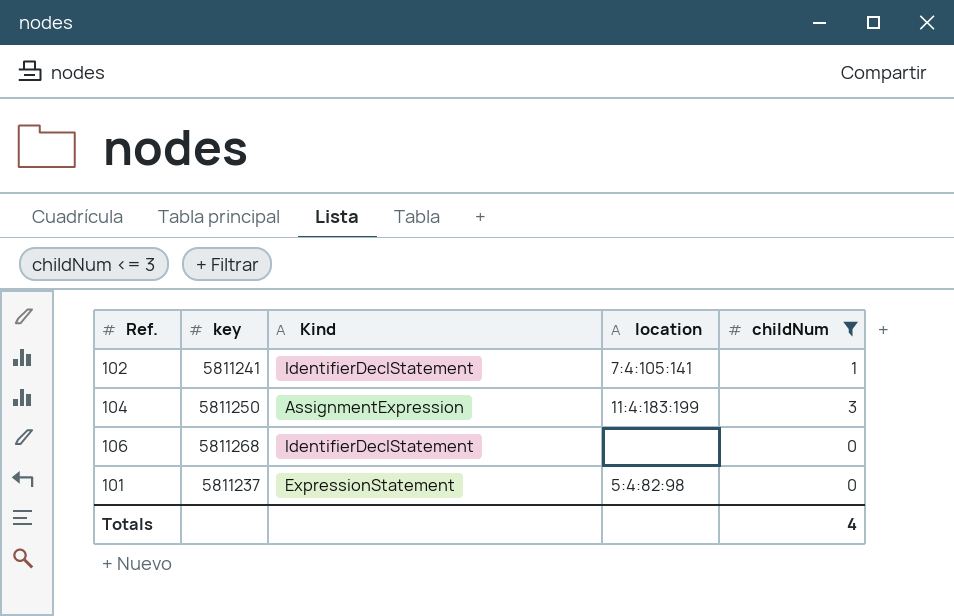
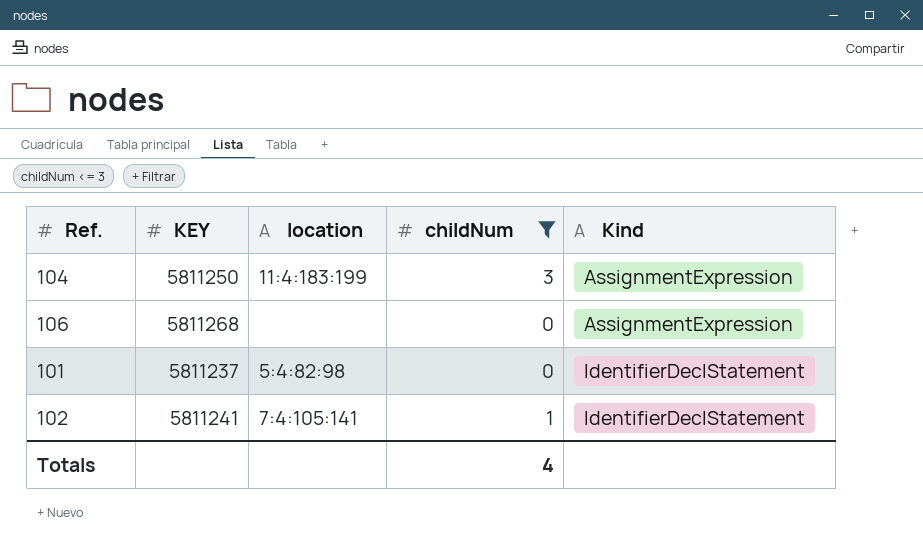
row order: none -> Kind ascending
column name: key -> KEY
column Kind | position: 3 -> 5
106 | Kind: IdentifierDeclStatement -> AssignmentExpression
101 | Kind: ExpressionStatement -> IdentifierDeclStatement

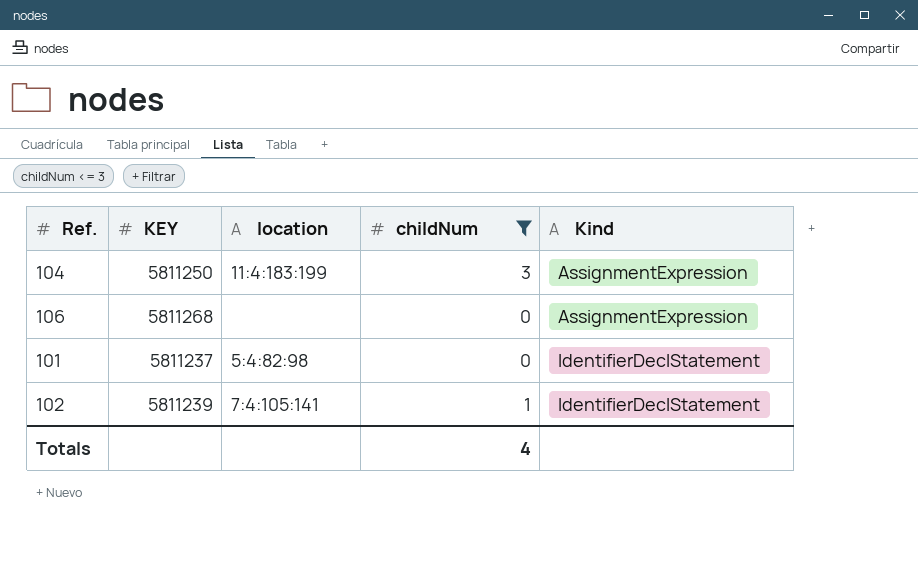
102 | KEY: 5811241 -> 5811239

